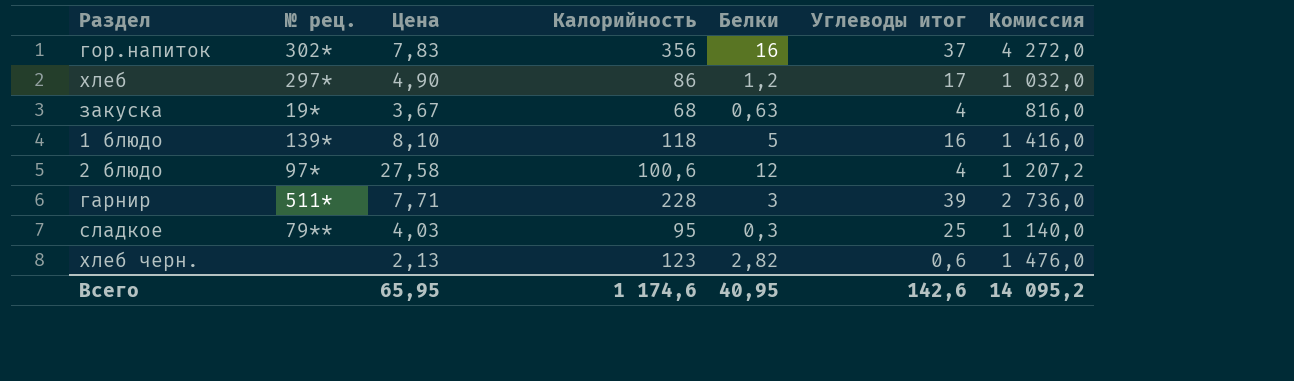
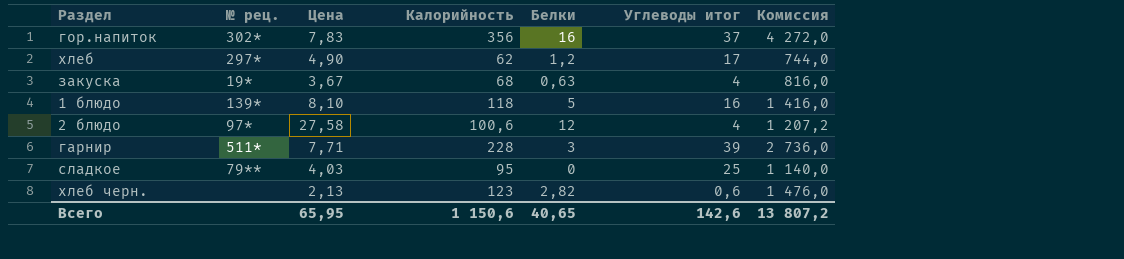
хлеб | Калорийность: 86 -> 62
хлеб | Комиссия: 1 032,0 -> 744,0
сладкое | Белки: 0,3 -> 0
Всего | Калорийность: 1 174,6 -> 1 150,6
Всего | Белки: 40,95 -> 40,65
Всего | Комиссия: 14 095,2 -> 13 807,2

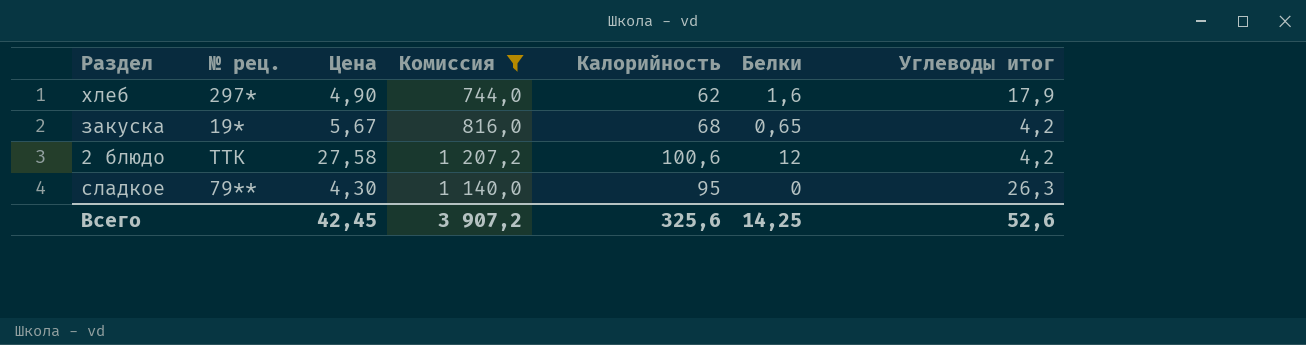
filter: none -> Комиссия <= 1 207,2
column Комиссия | position: 7 -> 4
хлеб | Белки: 1,2 -> 1,6
хлеб | Углеводы итог: 17 -> 17,9
закуска | Цена: 3,67 -> 5,67
закуска | Белки: 0,63 -> 0,65
закуска | Углеводы итог: 4 -> 4,2
2 блюдо | № рец.: 97* -> ТТК
2 блюдо | Углеводы итог: 4 -> 4,2
сладкое | Цена: 4,03 -> 4,30
сладкое | Углеводы итог: 25 -> 26,3
Всего | Цена: 65,95 -> 42,45
Всего | Комиссия: 13 807,2 -> 3 907,2
Всего | Калорийность: 1 150,6 -> 325,6
Всего | Белки: 40,65 -> 14,25
Всего | Углеводы итог: 142,6 -> 52,6

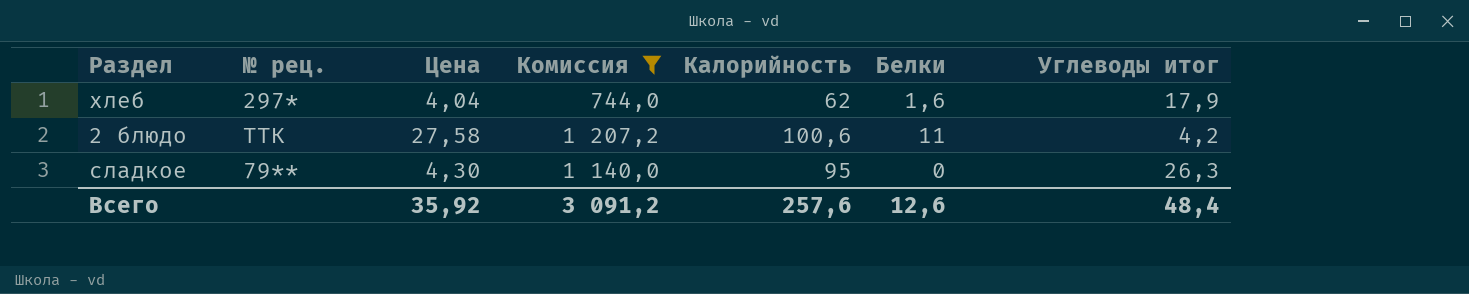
row закуска: 19* | 5,67 | 816,0 | 68 | 0,65 | 4,2 -> none
хлеб | Цена: 4,90 -> 4,04
2 блюдо | Белки: 12 -> 11
Всего | Цена: 42,45 -> 35,92
Всего | Комиссия: 3 907,2 -> 3 091,2
Всего | Калорийность: 325,6 -> 257,6
Всего | Белки: 14,25 -> 12,6
Всего | Углеводы итог: 52,6 -> 48,4

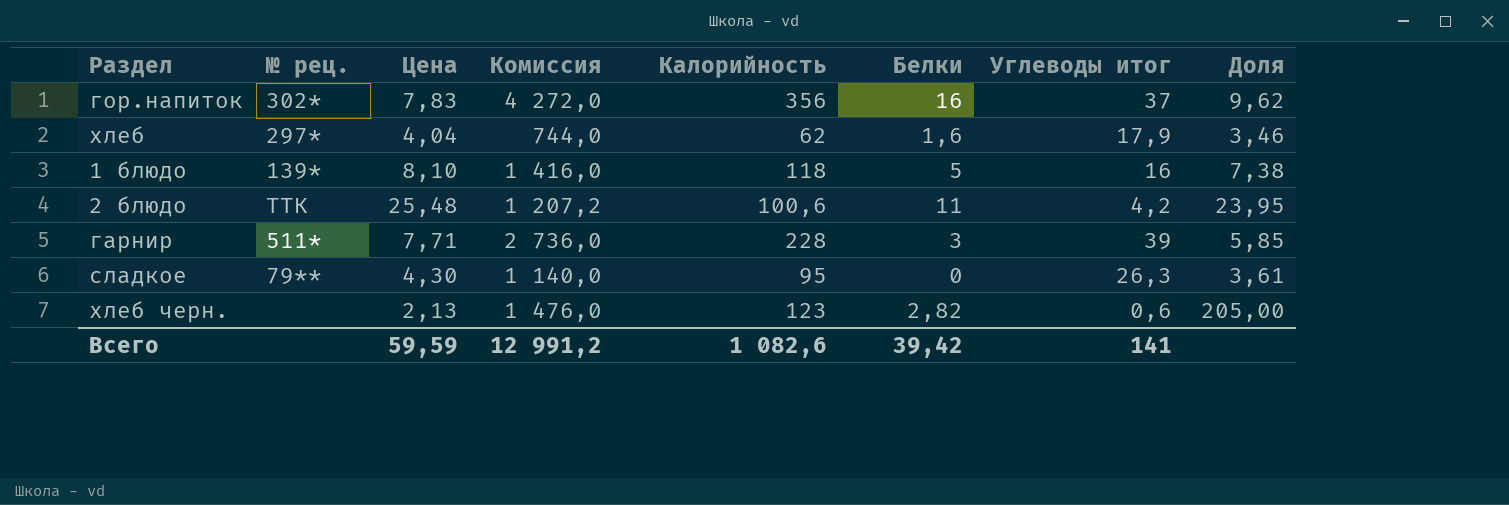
filter: Комиссия <= 1 207,2 -> none
column Доля | formula: none -> [Калорийность] / [Углеводы итог]
2 блюдо | Цена: 27,58 -> 25,48
Всего | Цена: 35,92 -> 59,59
Всего | Комиссия: 3 091,2 -> 12 991,2
Всего | Калорийность: 257,6 -> 1 082,6
Всего | Белки: 12,6 -> 39,42
Всего | Углеводы итог: 48,4 -> 141

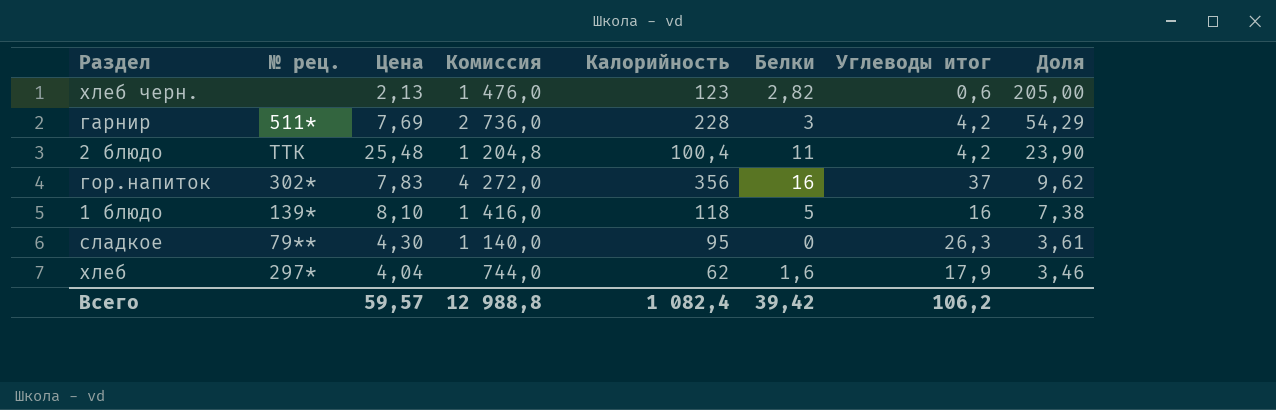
row order: none -> Доля descending
гарнир | Цена: 7,71 -> 7,69
гарнир | Углеводы итог: 39 -> 4,2
гарнир | Доля: 5,85 -> 54,29
2 блюдо | Комиссия: 1 207,2 -> 1 204,8
2 блюдо | Калорийность: 100,6 -> 100,4
2 блюдо | Доля: 23,95 -> 23,90
Всего | Цена: 59,59 -> 59,57
Всего | Комиссия: 12 991,2 -> 12 988,8
Всего | Калорийность: 1 082,6 -> 1 082,4
Всего | Углеводы итог: 141 -> 106,2

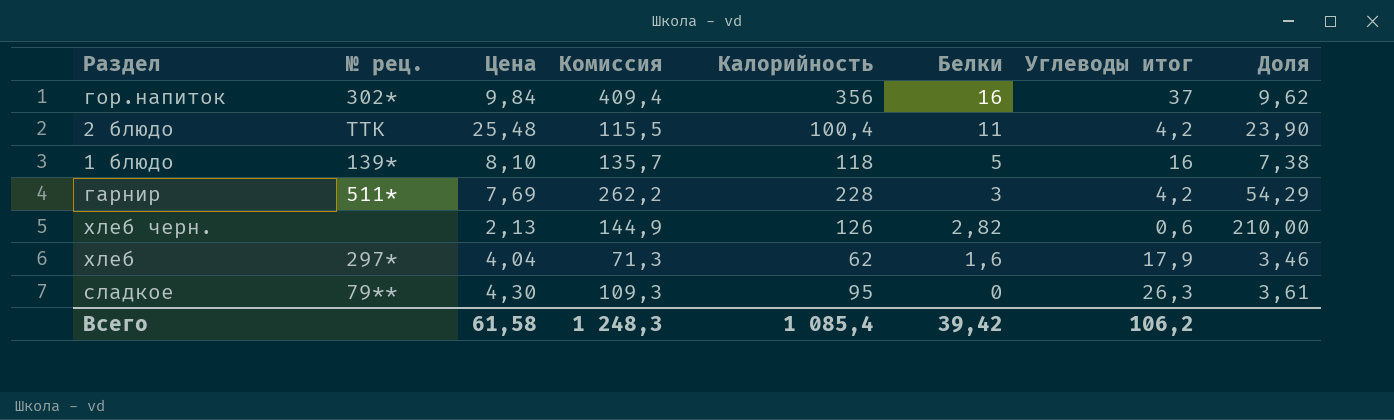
row order: Доля descending -> Белки descending
column Комиссия | formula: [Калорийность] * 12 -> [Калорийность] * 1,15
гор.напиток | Цена: 7,83 -> 9,84
хлеб черн. | Калорийность: 123 -> 126
хлеб черн. | Доля: 205,00 -> 210,00
Всего | Цена: 59,57 -> 61,58
Всего | Комиссия: 12 988,8 -> 1 248,3
Всего | Калорийность: 1 082,4 -> 1 085,4

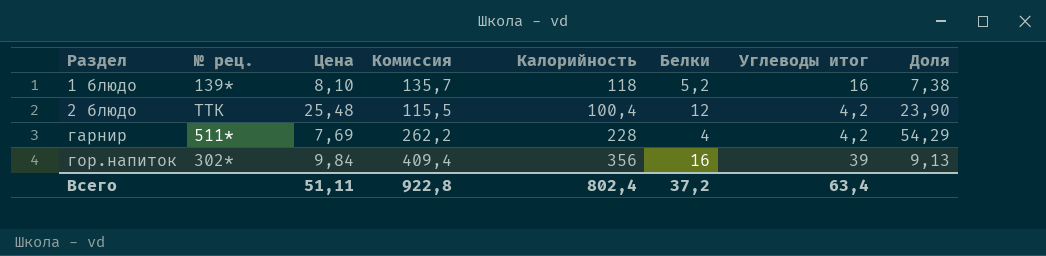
row order: Белки descending -> Раздел ascending
row хлеб черн.: none | 2,13 | 144,9 | 126 | 2,82 | 0,6 | 210,00 -> none
row хлеб: 297* | 4,04 | 71,3 | 62 | 1,6 | 17,9 | 3,46 -> none
row сладкое: 79** | 4,30 | 109,3 | 95 | 0 | 26,3 | 3,61 -> none
1 блюдо | Белки: 5 -> 5,2
2 блюдо | Белки: 11 -> 12
гарнир | Белки: 3 -> 4
гор.напиток | Углеводы итог: 37 -> 39
гор.напиток | Доля: 9,62 -> 9,13
Всего | Цена: 61,58 -> 51,11
Всего | Комиссия: 1 248,3 -> 922,8
Всего | Калорийность: 1 085,4 -> 802,4
Всего | Белки: 39,42 -> 37,2
Всего | Углеводы итог: 106,2 -> 63,4

